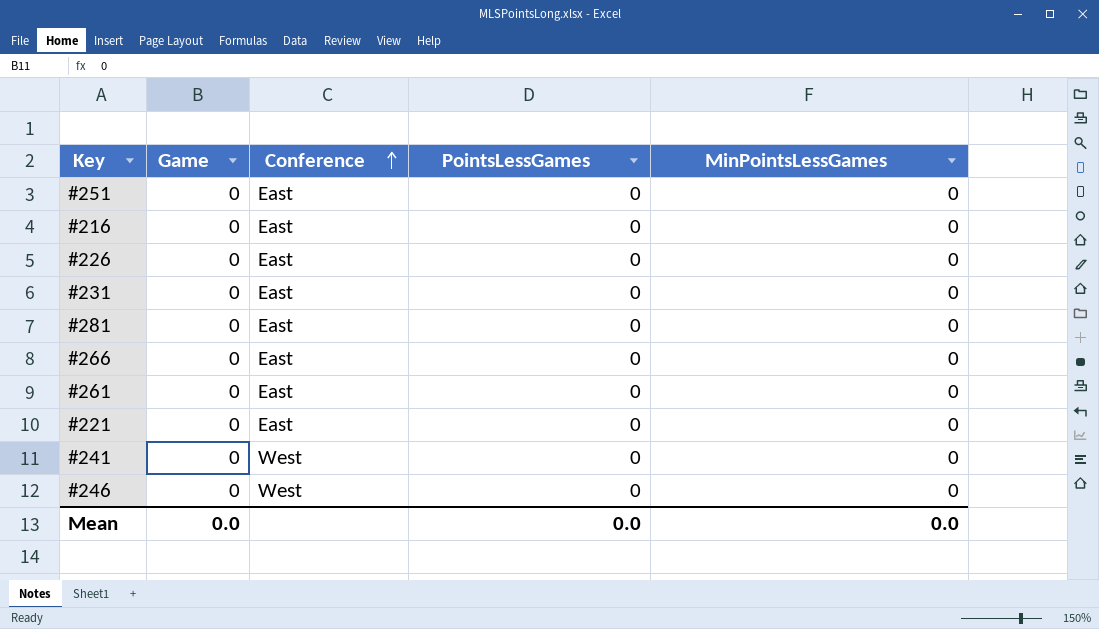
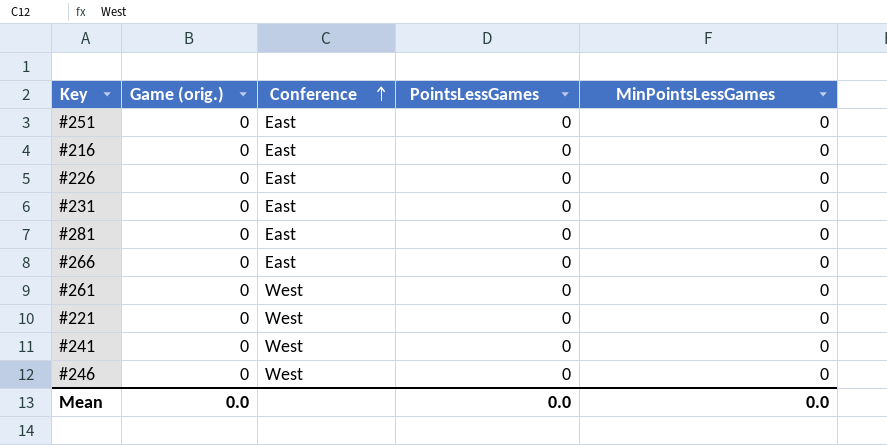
column name: Game -> Game (orig.)
#261 | Conference: East -> West
#221 | Conference: East -> West

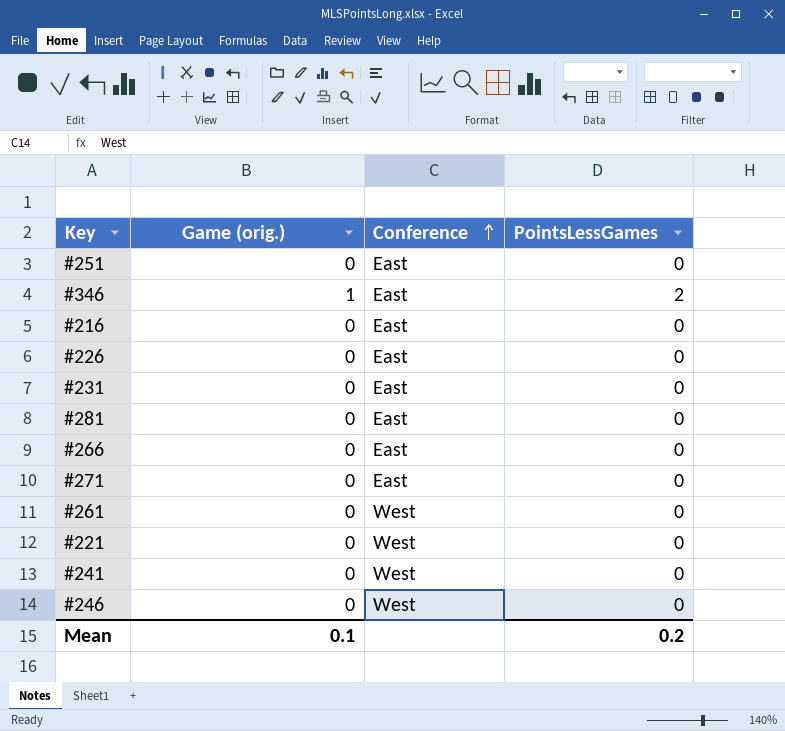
column MinPointsLessGames | position: 5 -> none
row #346: none -> 1 | East | 2
row #271: none -> 0 | East | 0
Mean | Game (orig.): 0.0 -> 0.1
Mean | PointsLessGames: 0.0 -> 0.2

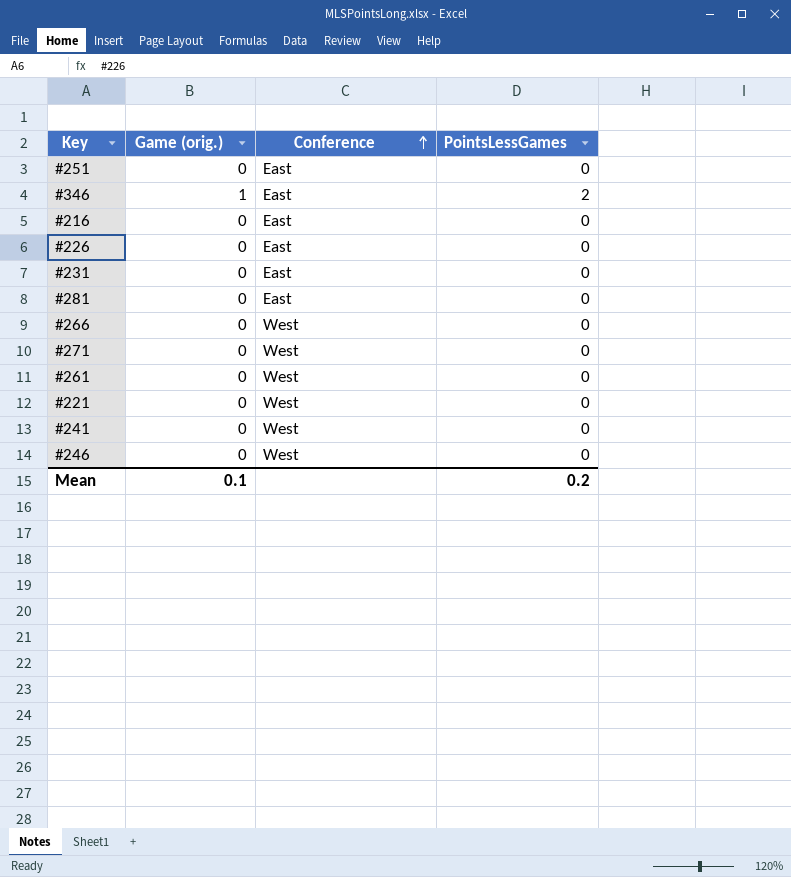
#266 | Conference: East -> West
#271 | Conference: East -> West

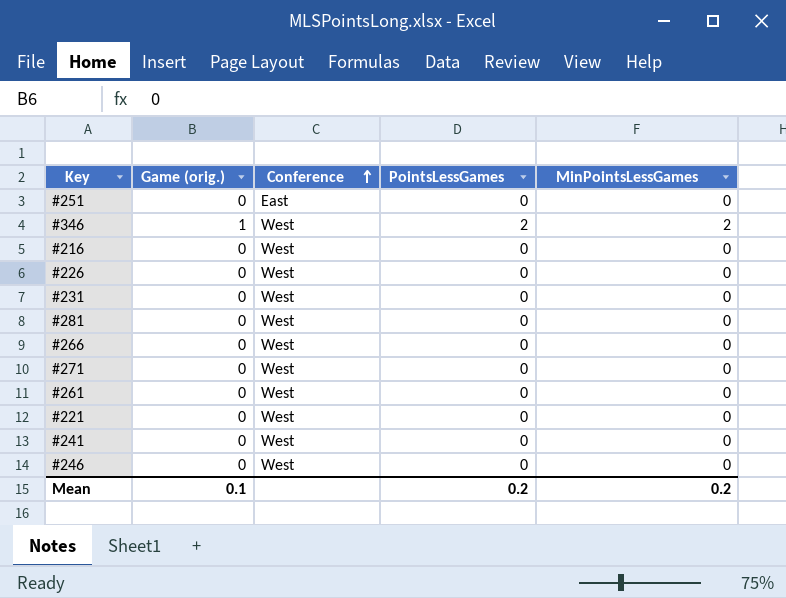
column MinPointsLessGames | position: none -> 5
#346 | Conference: East -> West
#216 | Conference: East -> West
#226 | Conference: East -> West
#231 | Conference: East -> West
#281 | Conference: East -> West

